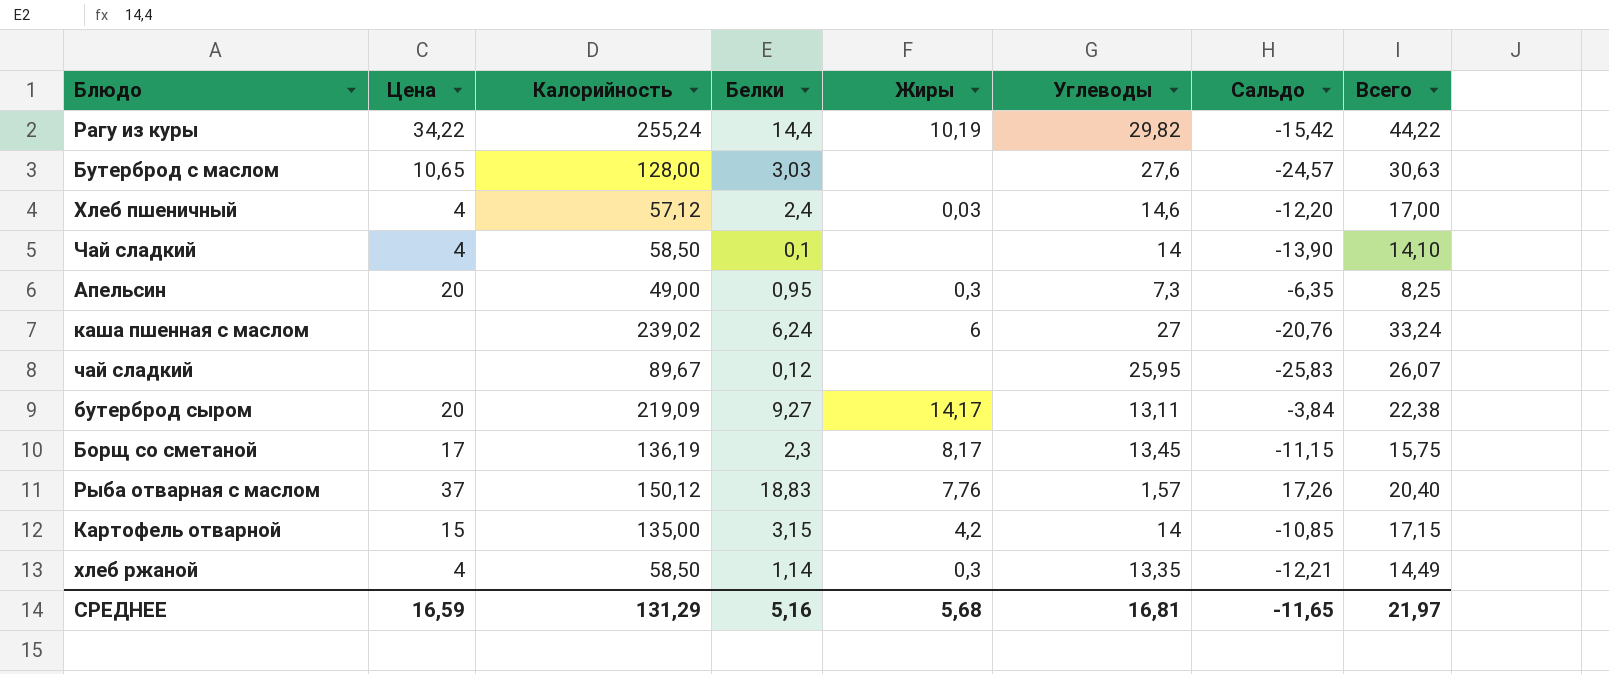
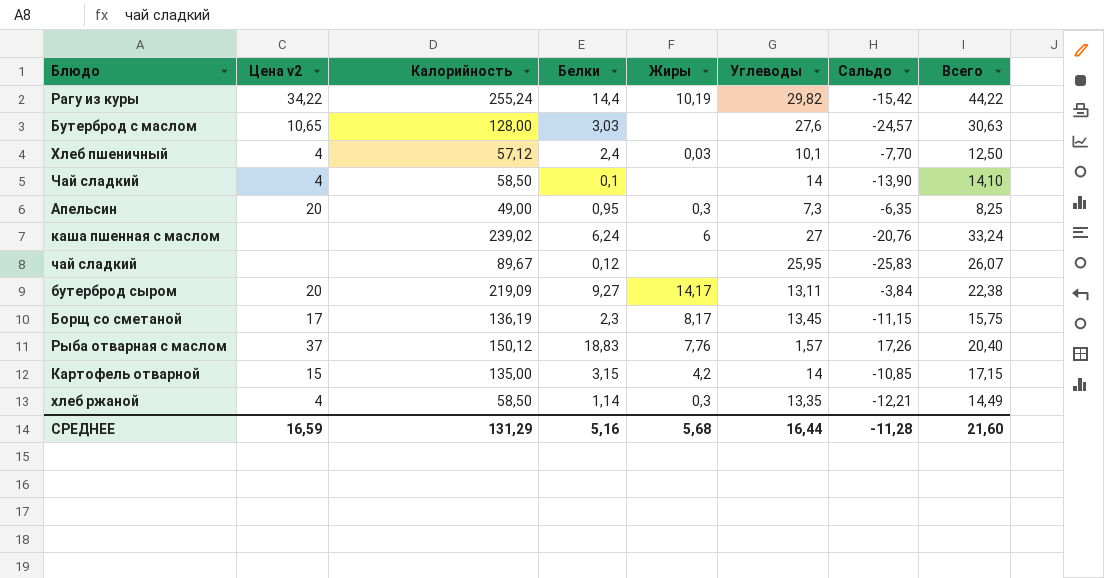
column name: Цена -> Цена v2
Хлеб пшеничный | Углеводы: 14,6 -> 10,1
Хлеб пшеничный | Сальдо: -12,20 -> -7,70
Хлеб пшеничный | Всего: 17,00 -> 12,50
СРЕДНЕЕ | Углеводы: 16,81 -> 16,44
СРЕДНЕЕ | Сальдо: -11,65 -> -11,28
СРЕДНЕЕ | Всего: 21,97 -> 21,60

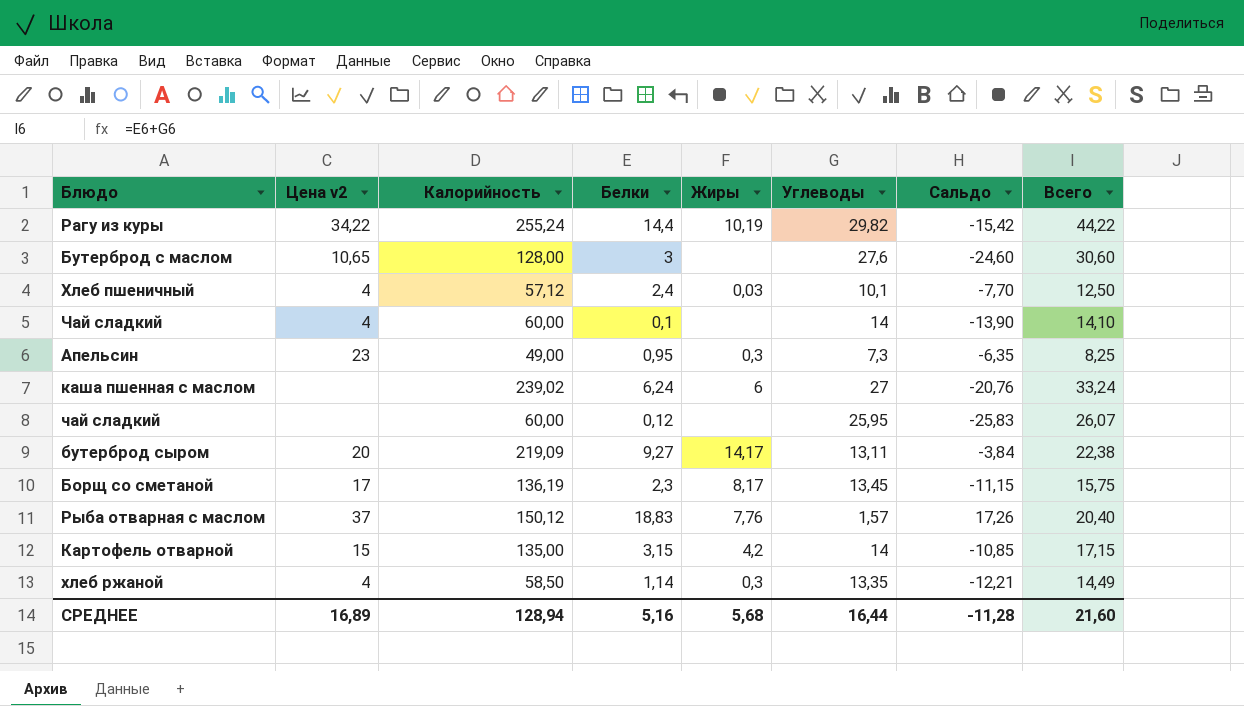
Бутерброд с маслом | Белки: 3,03 -> 3
Бутерброд с маслом | Сальдо: -24,57 -> -24,60
Бутерброд с маслом | Всего: 30,63 -> 30,60
Чай сладкий | Калорийность: 58,50 -> 60,00
Апельсин | Цена v2: 20 -> 23
чай сладкий | Калорийность: 89,67 -> 60,00
СРЕДНЕЕ | Цена v2: 16,59 -> 16,89
СРЕДНЕЕ | Калорийность: 131,29 -> 128,94

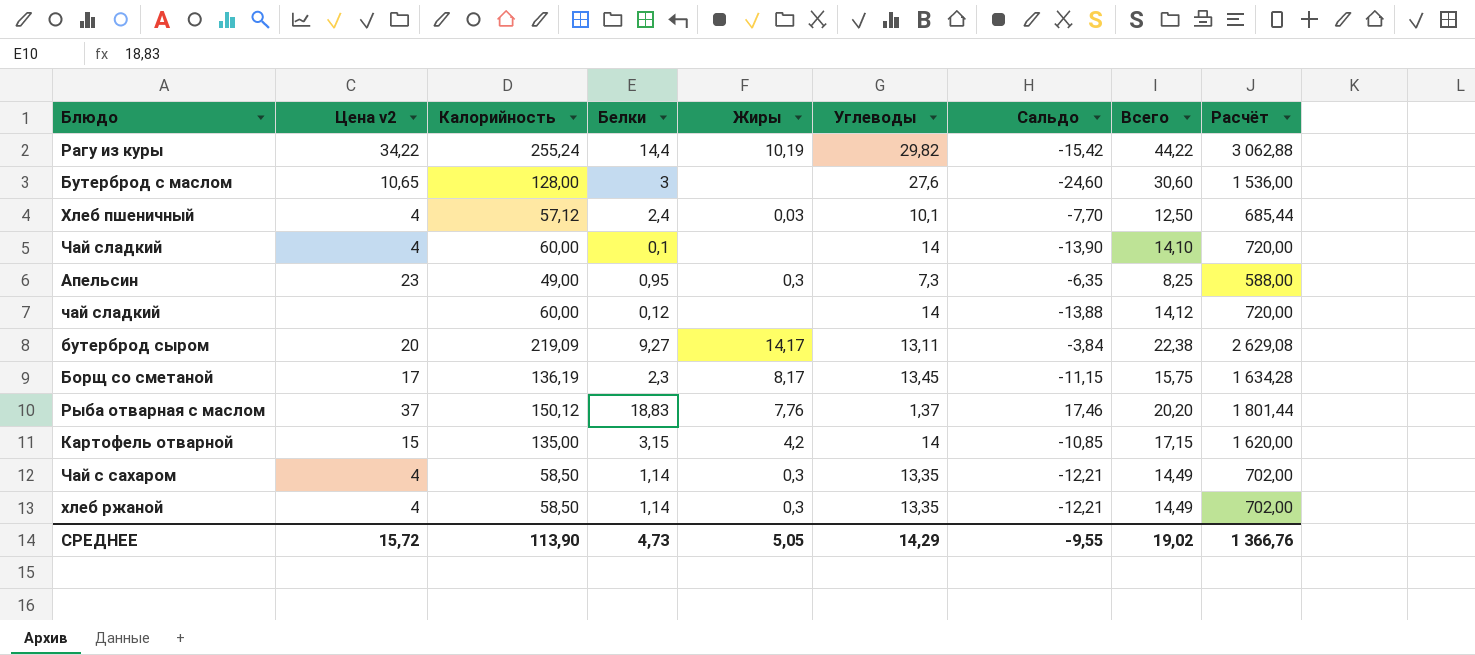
column Расчёт | formula: none -> [Калорийность] * 12
row каша пшенная с маслом: none | 239,02 | 6,24 | 6 | 27 | -20,76 | 33,24 -> none
чай сладкий | Углеводы: 25,95 -> 14
чай сладкий | Сальдо: -25,83 -> -13,88
чай сладкий | Всего: 26,07 -> 14,12
Рыба отварная с маслом | Углеводы: 1,57 -> 1,37
Рыба отварная с маслом | Сальдо: 17,26 -> 17,46
Рыба отварная с маслом | Всего: 20,40 -> 20,20
row Чай с сахаром: none -> 4 | 58,50 | 1,14 | 0,3 | 13,35 | -12,21 | 14,49 | 702,00
СРЕДНЕЕ | Цена v2: 16,89 -> 15,72
СРЕДНЕЕ | Калорийность: 128,94 -> 113,90
СРЕДНЕЕ | Белки: 5,16 -> 4,73
СРЕДНЕЕ | Жиры: 5,68 -> 5,05
СРЕДНЕЕ | Углеводы: 16,44 -> 14,29
СРЕДНЕЕ | Сальдо: -11,28 -> -9,55
СРЕДНЕЕ | Всего: 21,60 -> 19,02

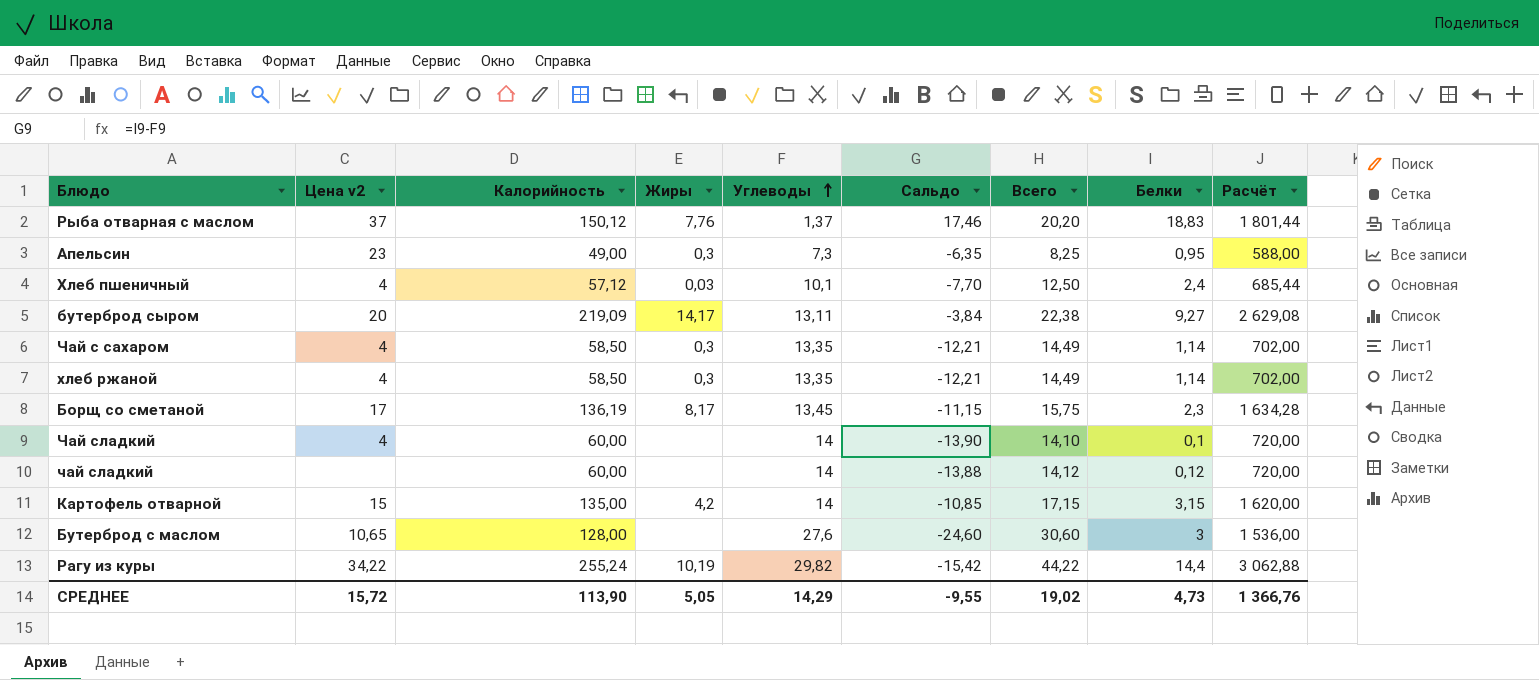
row order: none -> Углеводы ascending
column Белки | position: 4 -> 8

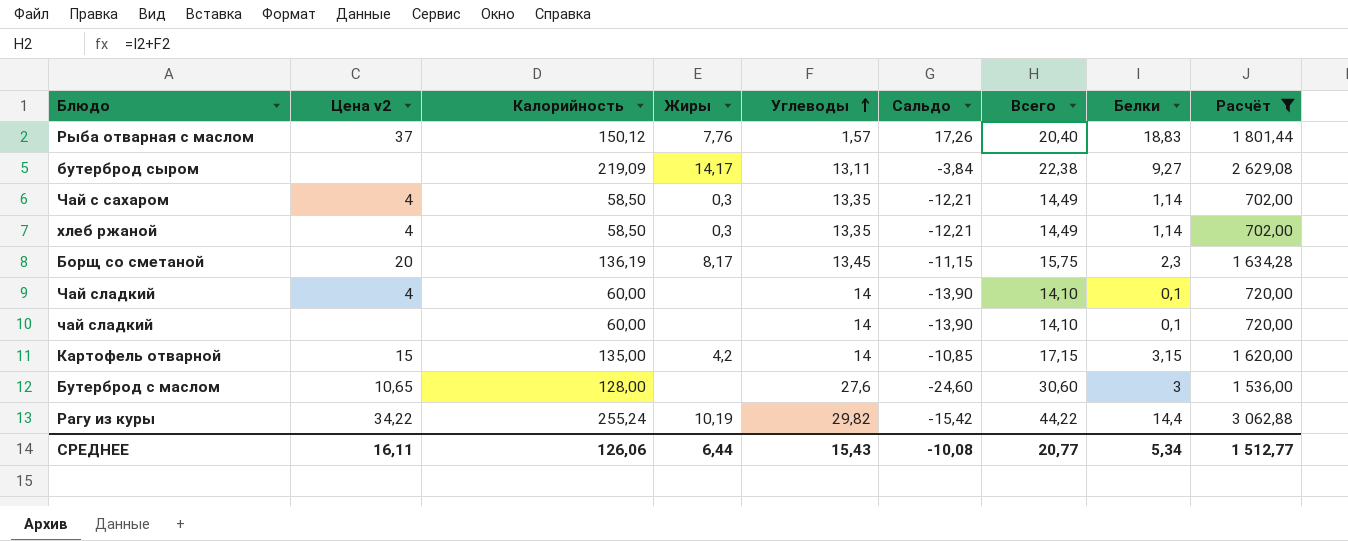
filter: none -> Расчёт >= 702,00
Рыба отварная с маслом | Углеводы: 1,37 -> 1,57
Рыба отварная с маслом | Сальдо: 17,46 -> 17,26
Рыба отварная с маслом | Всего: 20,20 -> 20,40
бутерброд сыром | Цена v2: 20 -> none
Борщ со сметаной | Цена v2: 17 -> 20
чай сладкий | Сальдо: -13,88 -> -13,90
чай сладкий | Всего: 14,12 -> 14,10
чай сладкий | Белки: 0,12 -> 0,1
СРЕДНЕЕ | Цена v2: 15,72 -> 16,11
СРЕДНЕЕ | Калорийность: 113,90 -> 126,06
СРЕДНЕЕ | Жиры: 5,05 -> 6,44
СРЕДНЕЕ | Углеводы: 14,29 -> 15,43
СРЕДНЕЕ | Сальдо: -9,55 -> -10,08
СРЕДНЕЕ | Всего: 19,02 -> 20,77
СРЕДНЕЕ | Белки: 4,73 -> 5,34
СРЕДНЕЕ | Расчёт: 1 366,76 -> 1 512,77

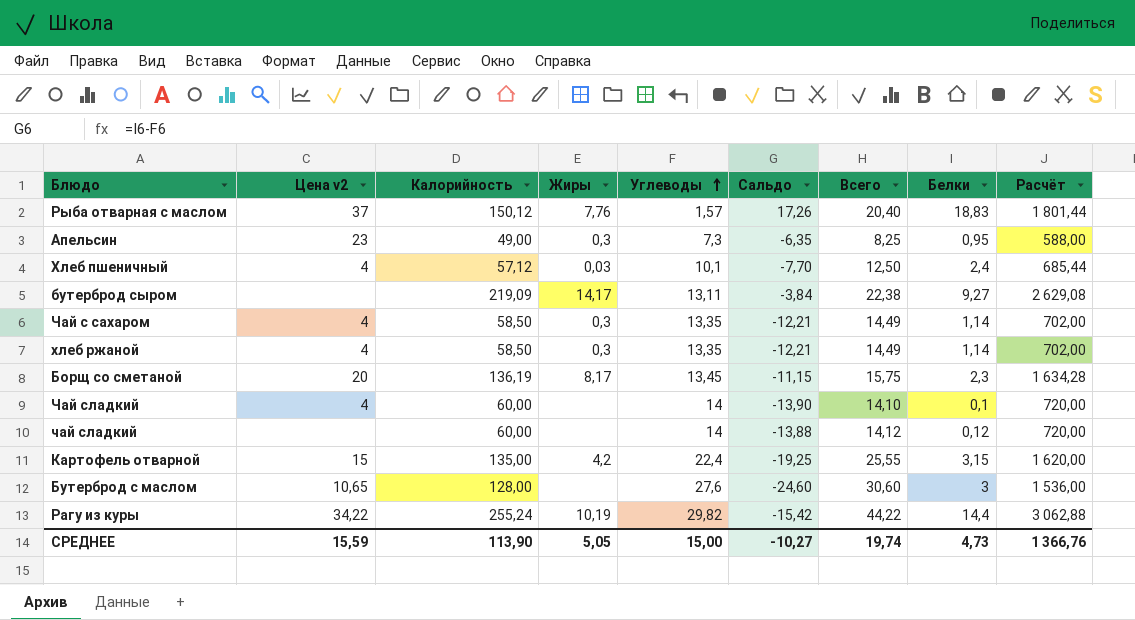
filter: Расчёт >= 702,00 -> none
чай сладкий | Сальдо: -13,90 -> -13,88
чай сладкий | Всего: 14,10 -> 14,12
чай сладкий | Белки: 0,1 -> 0,12
Картофель отварной | Углеводы: 14 -> 22,4
Картофель отварной | Сальдо: -10,85 -> -19,25
Картофель отварной | Всего: 17,15 -> 25,55
СРЕДНЕЕ | Цена v2: 16,11 -> 15,59
СРЕДНЕЕ | Калорийность: 126,06 -> 113,90
СРЕДНЕЕ | Жиры: 6,44 -> 5,05
СРЕДНЕЕ | Углеводы: 15,43 -> 15,00
СРЕДНЕЕ | Сальдо: -10,08 -> -10,27
СРЕДНЕЕ | Всего: 20,77 -> 19,74
СРЕДНЕЕ | Белки: 5,34 -> 4,73
СРЕДНЕЕ | Расчёт: 1 512,77 -> 1 366,76

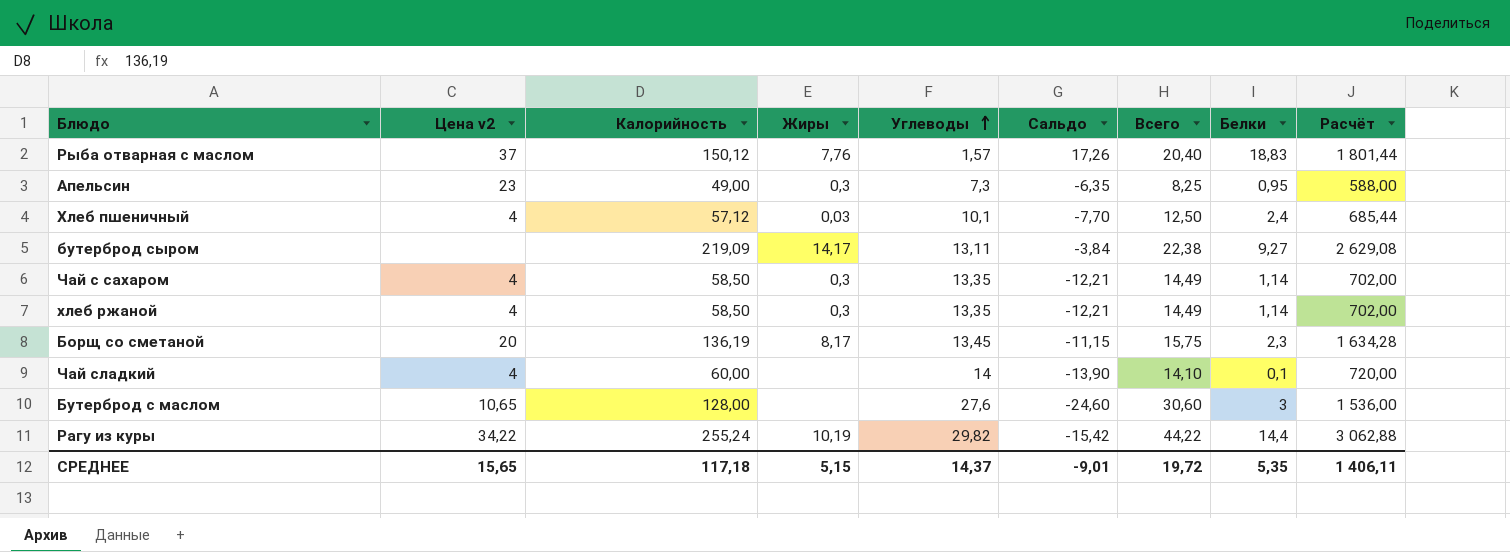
row чай сладкий: none | 60,00 | none | 14 | -13,88 | 14,12 | 0,12 | 720,00 -> none
row Картофель отварной: 15 | 135,00 | 4,2 | 22,4 | -19,25 | 25,55 | 3,15 | 1 620,00 -> none
СРЕДНЕЕ | Цена v2: 15,59 -> 15,65
СРЕДНЕЕ | Калорийность: 113,90 -> 117,18
СРЕДНЕЕ | Жиры: 5,05 -> 5,15
СРЕДНЕЕ | Углеводы: 15,00 -> 14,37
СРЕДНЕЕ | Сальдо: -10,27 -> -9,01
СРЕДНЕЕ | Всего: 19,74 -> 19,72
СРЕДНЕЕ | Белки: 4,73 -> 5,35
СРЕДНЕЕ | Расчёт: 1 366,76 -> 1 406,11

